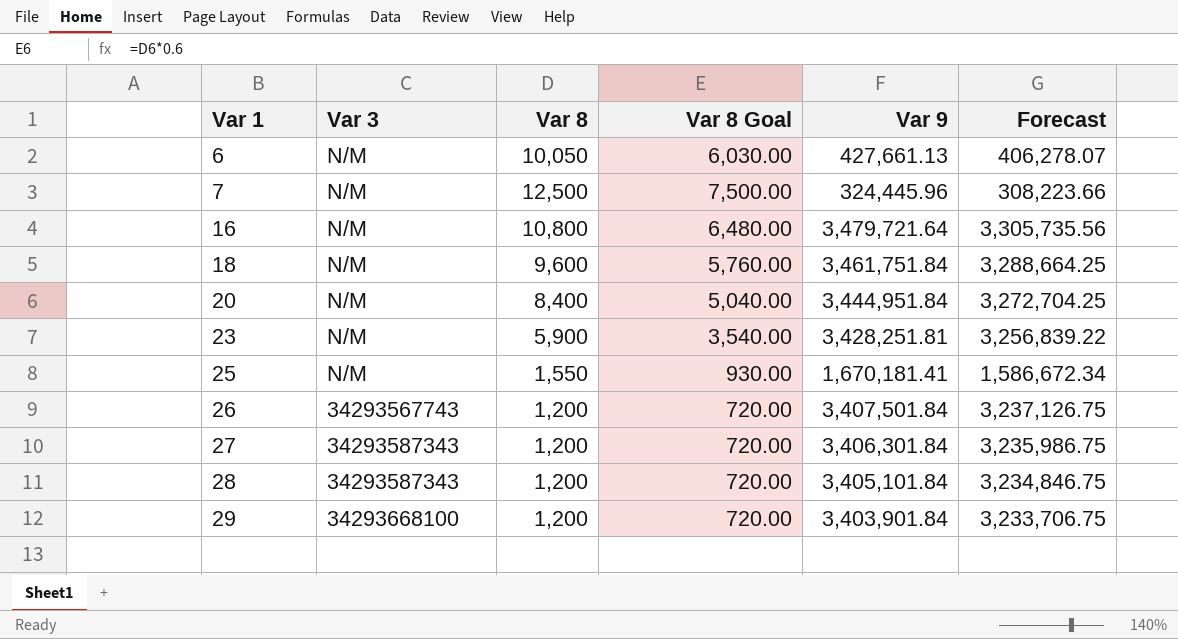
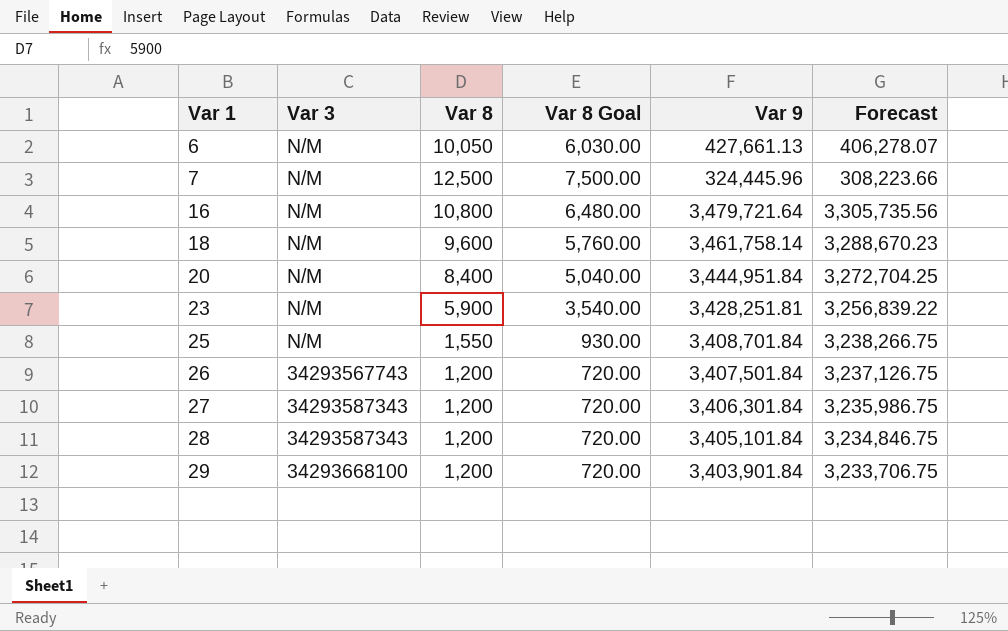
18 | Var 9: 3,461,751.84 -> 3,461,758.14
18 | Forecast: 3,288,664.25 -> 3,288,670.23
25 | Var 9: 1,670,181.41 -> 3,408,701.84
25 | Forecast: 1,586,672.34 -> 3,238,266.75

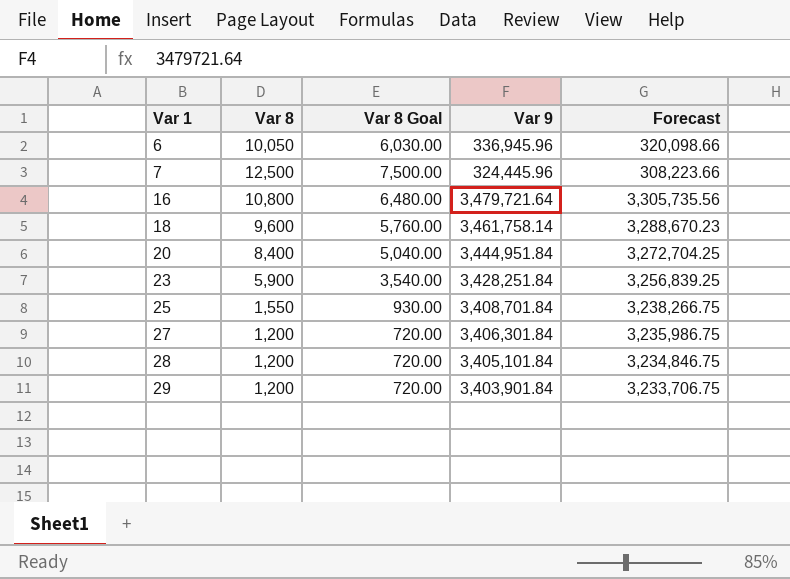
column Var 3 | position: 2 -> none
row 26: 34293567743 | 1,200 | 720.00 | 3,407,501.84 | 3,237,126.75 -> none
6 | Var 9: 427,661.13 -> 336,945.96
6 | Forecast: 406,278.07 -> 320,098.66
23 | Var 9: 3,428,251.81 -> 3,428,251.84
23 | Forecast: 3,256,839.22 -> 3,256,839.25

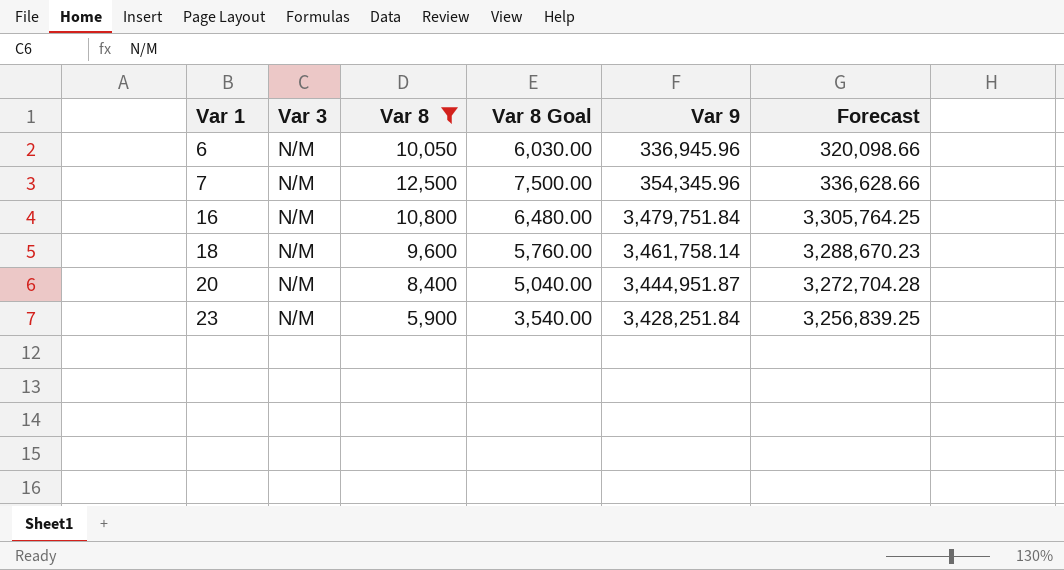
filter: none -> Var 8 >= 5,900
column Var 3 | position: none -> 2
7 | Var 9: 324,445.96 -> 354,345.96
7 | Forecast: 308,223.66 -> 336,628.66
16 | Var 9: 3,479,721.64 -> 3,479,751.84
16 | Forecast: 3,305,735.56 -> 3,305,764.25
20 | Var 9: 3,444,951.84 -> 3,444,951.87
20 | Forecast: 3,272,704.25 -> 3,272,704.28

